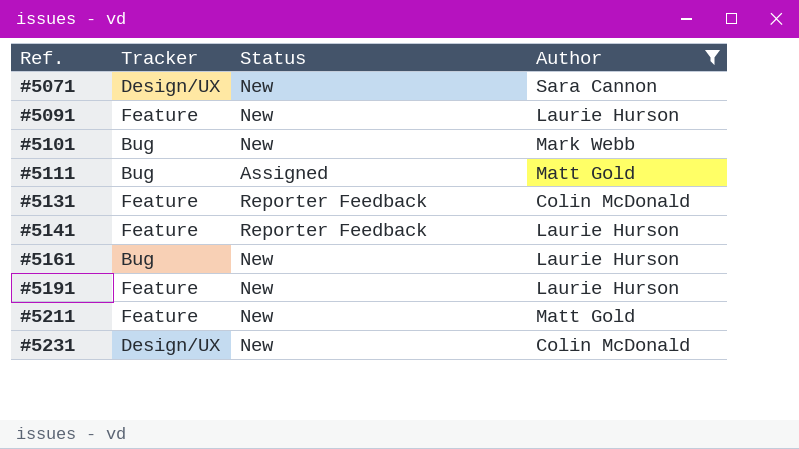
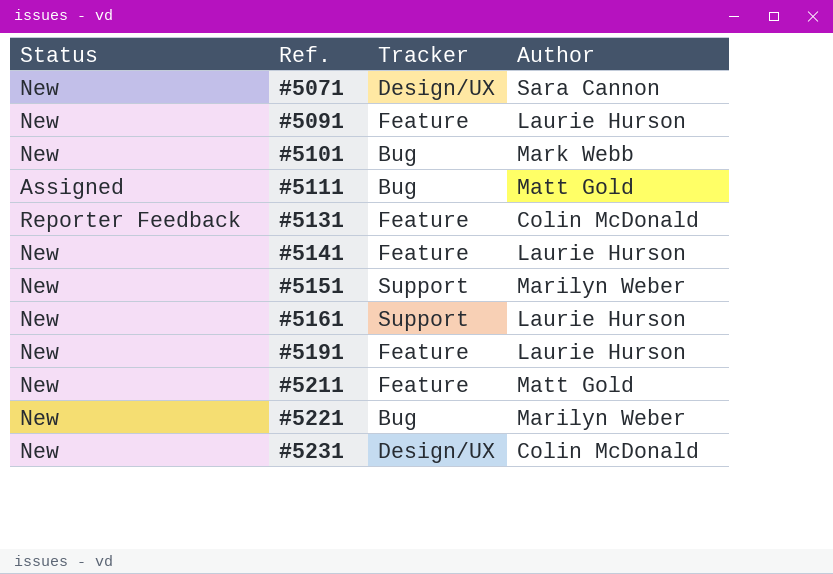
filter: Author != Marilyn Weber -> none
column Status | position: 3 -> 1
#5141 | Status: Reporter Feedback -> New
#5161 | Tracker: Bug -> Support

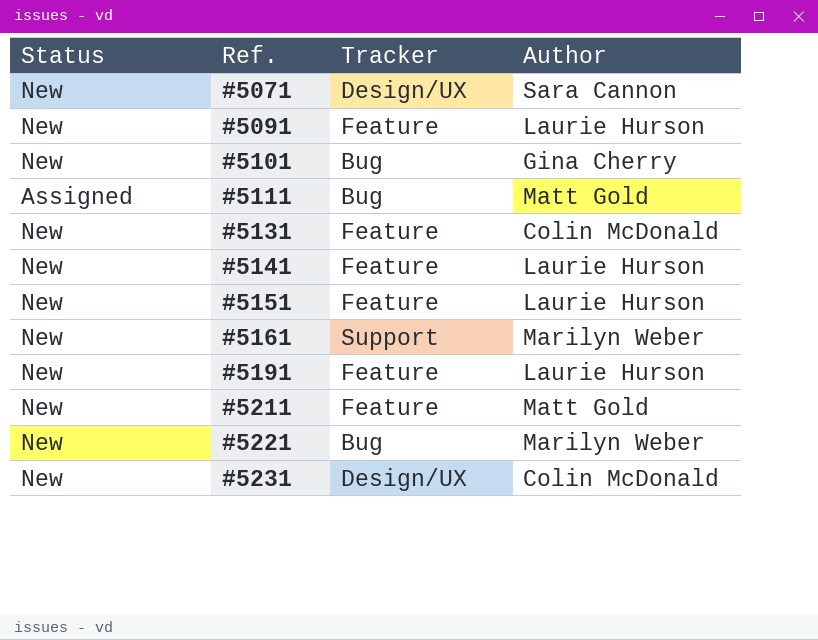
#5101 | Author: Mark Webb -> Gina Cherry
#5131 | Status: Reporter Feedback -> New
#5151 | Tracker: Support -> Feature
#5151 | Author: Marilyn Weber -> Laurie Hurson
#5161 | Author: Laurie Hurson -> Marilyn Weber

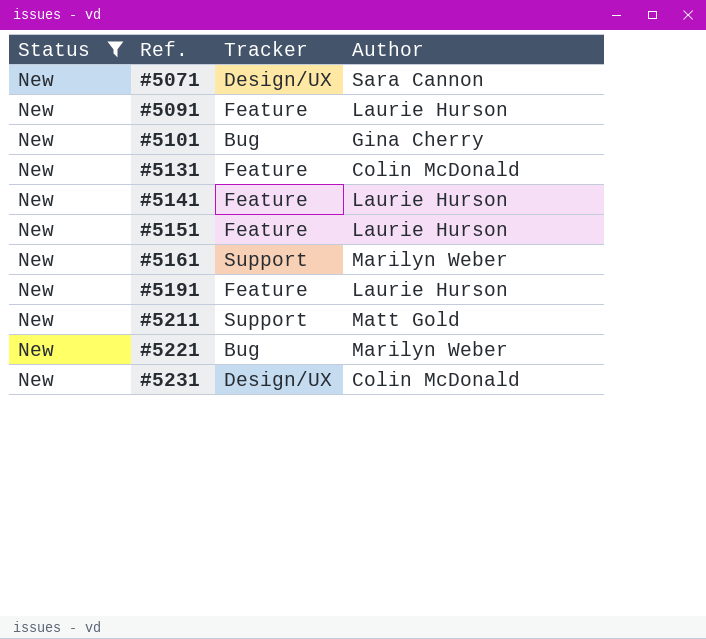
filter: none -> Status = New
#5211 | Tracker: Feature -> Support

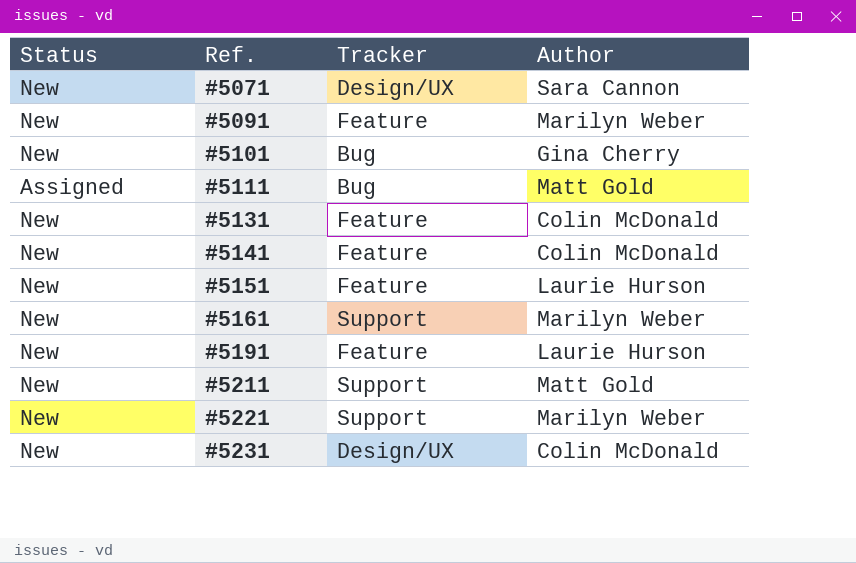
filter: Status = New -> none
#5091 | Author: Laurie Hurson -> Marilyn Weber
#5141 | Author: Laurie Hurson -> Colin McDonald
#5221 | Tracker: Bug -> Support

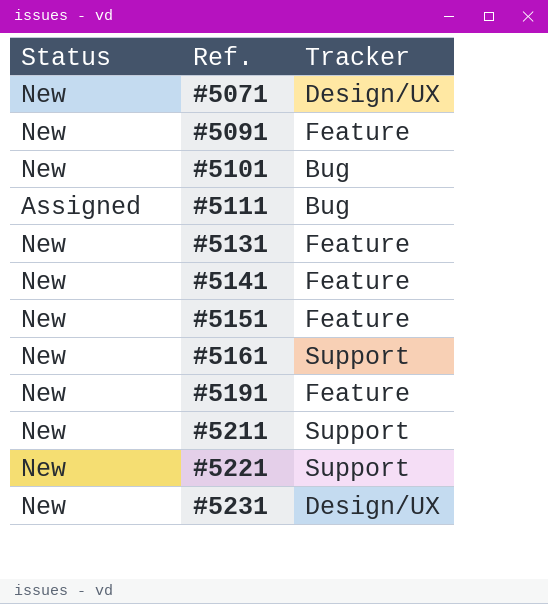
column Author | position: 4 -> none

